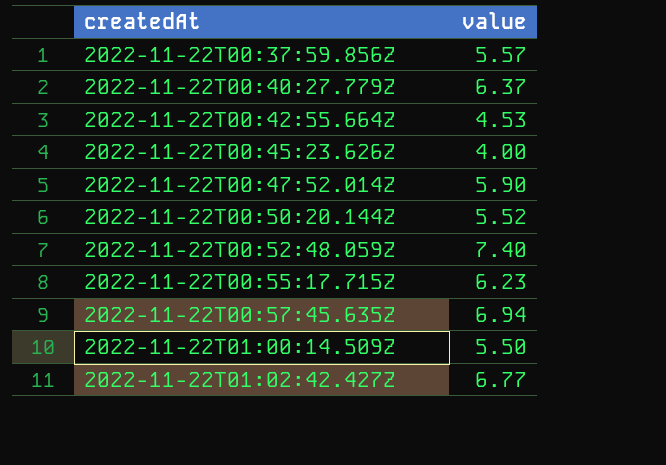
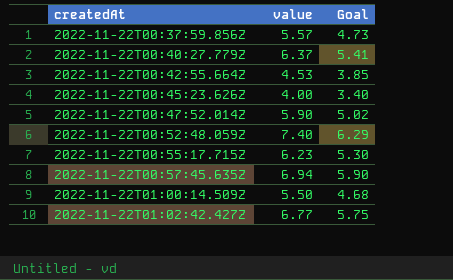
column Goal | formula: none -> [value] * 0.85
row 2022-11-22T00:50:20.144Z: 5.52 -> none

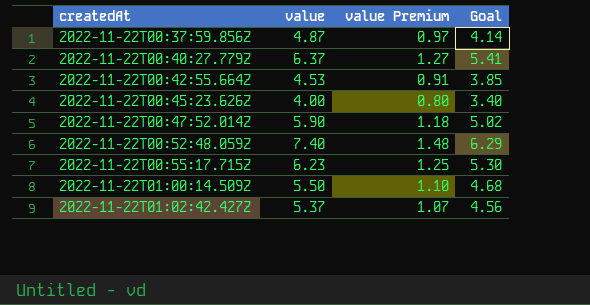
column value Premium | formula: none -> [value] * 0.2
row 2022-11-22T00:57:45.635Z: 6.94 | 5.90 -> none
2022-11-22T00:37:59.856Z | value: 5.57 -> 4.87
2022-11-22T00:37:59.856Z | Goal: 4.73 -> 4.14
2022-11-22T01:02:42.427Z | value: 6.77 -> 5.37
2022-11-22T01:02:42.427Z | Goal: 5.75 -> 4.56

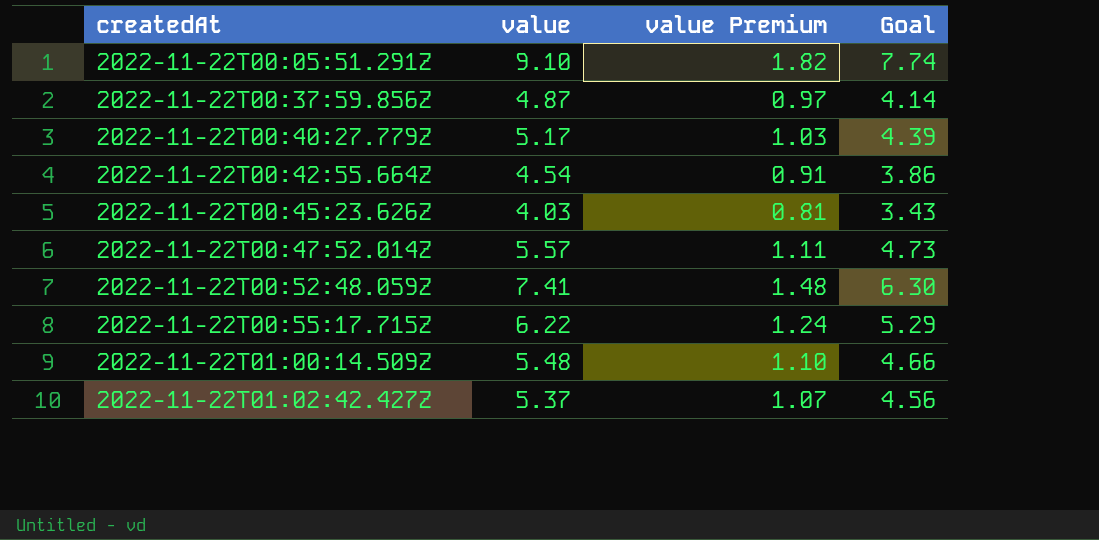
row 2022-11-22T00:05:51.291Z: none -> 9.10 | 1.82 | 7.74
2022-11-22T00:40:27.779Z | value: 6.37 -> 5.17
2022-11-22T00:40:27.779Z | value Premium: 1.27 -> 1.03
2022-11-22T00:40:27.779Z | Goal: 5.41 -> 4.39
2022-11-22T00:42:55.664Z | value: 4.53 -> 4.54
2022-11-22T00:42:55.664Z | Goal: 3.85 -> 3.86
2022-11-22T00:45:23.626Z | value: 4.00 -> 4.03
2022-11-22T00:45:23.626Z | value Premium: 0.80 -> 0.81
2022-11-22T00:45:23.626Z | Goal: 3.40 -> 3.43
2022-11-22T00:47:52.014Z | value: 5.90 -> 5.57
2022-11-22T00:47:52.014Z | value Premium: 1.18 -> 1.11
2022-11-22T00:47:52.014Z | Goal: 5.02 -> 4.73
2022-11-22T00:52:48.059Z | value: 7.40 -> 7.41
2022-11-22T00:52:48.059Z | Goal: 6.29 -> 6.30
2022-11-22T00:55:17.715Z | value: 6.23 -> 6.22
2022-11-22T00:55:17.715Z | value Premium: 1.25 -> 1.24
2022-11-22T00:55:17.715Z | Goal: 5.30 -> 5.29
2022-11-22T01:00:14.509Z | value: 5.50 -> 5.48
2022-11-22T01:00:14.509Z | Goal: 4.68 -> 4.66

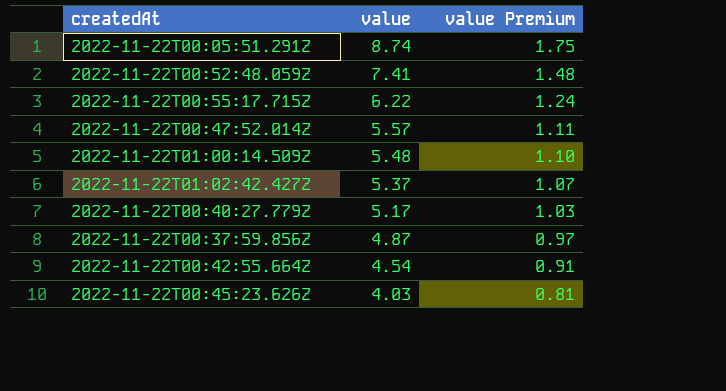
row order: createdAt ascending -> value descending
column Goal | formula: [value] * 0.85 -> none
2022-11-22T00:05:51.291Z | value: 9.10 -> 8.74
2022-11-22T00:05:51.291Z | value Premium: 1.82 -> 1.75

